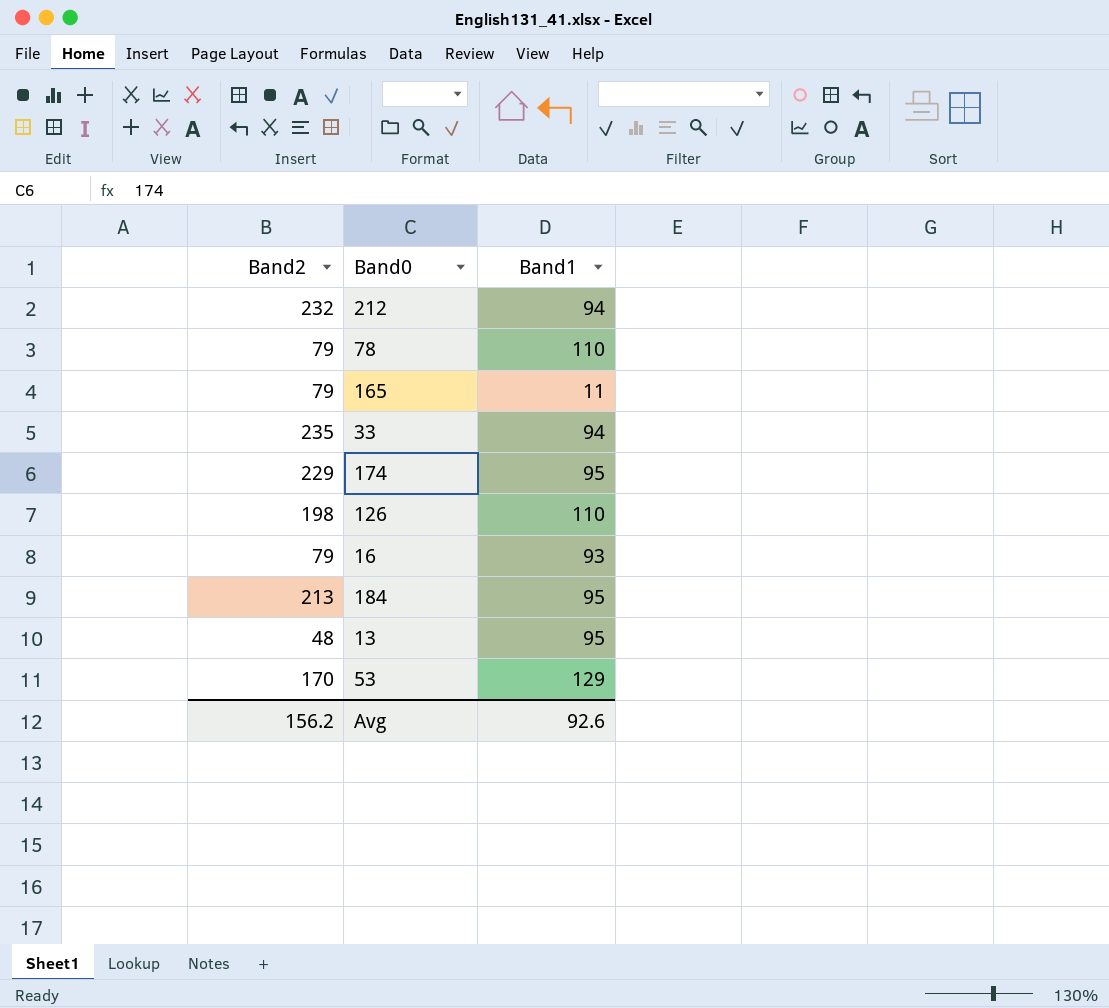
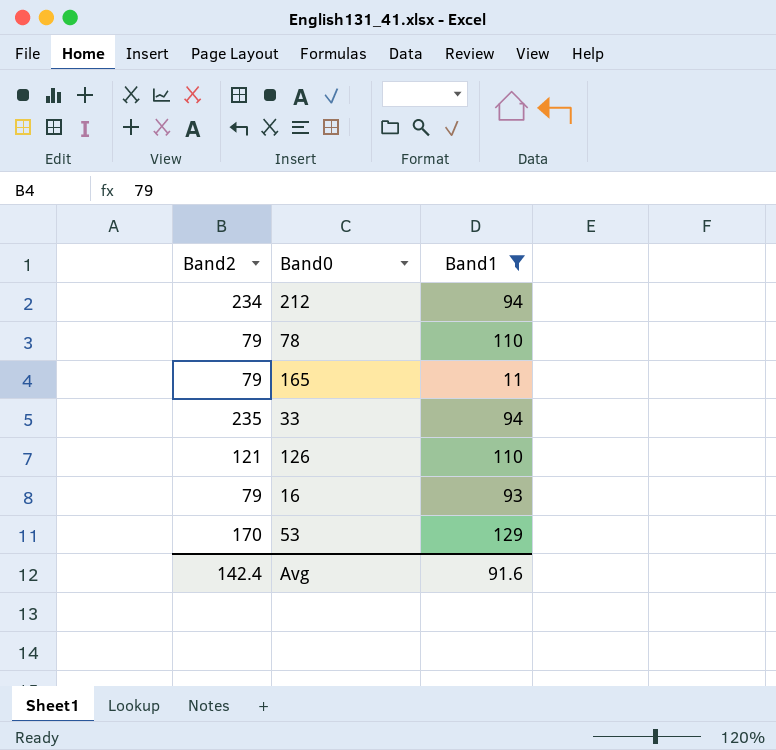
filter: none -> Band1 != 95
212 | Band2: 232 -> 234
126 | Band2: 198 -> 121
Avg | Band2: 156.2 -> 142.4
Avg | Band1: 92.6 -> 91.6

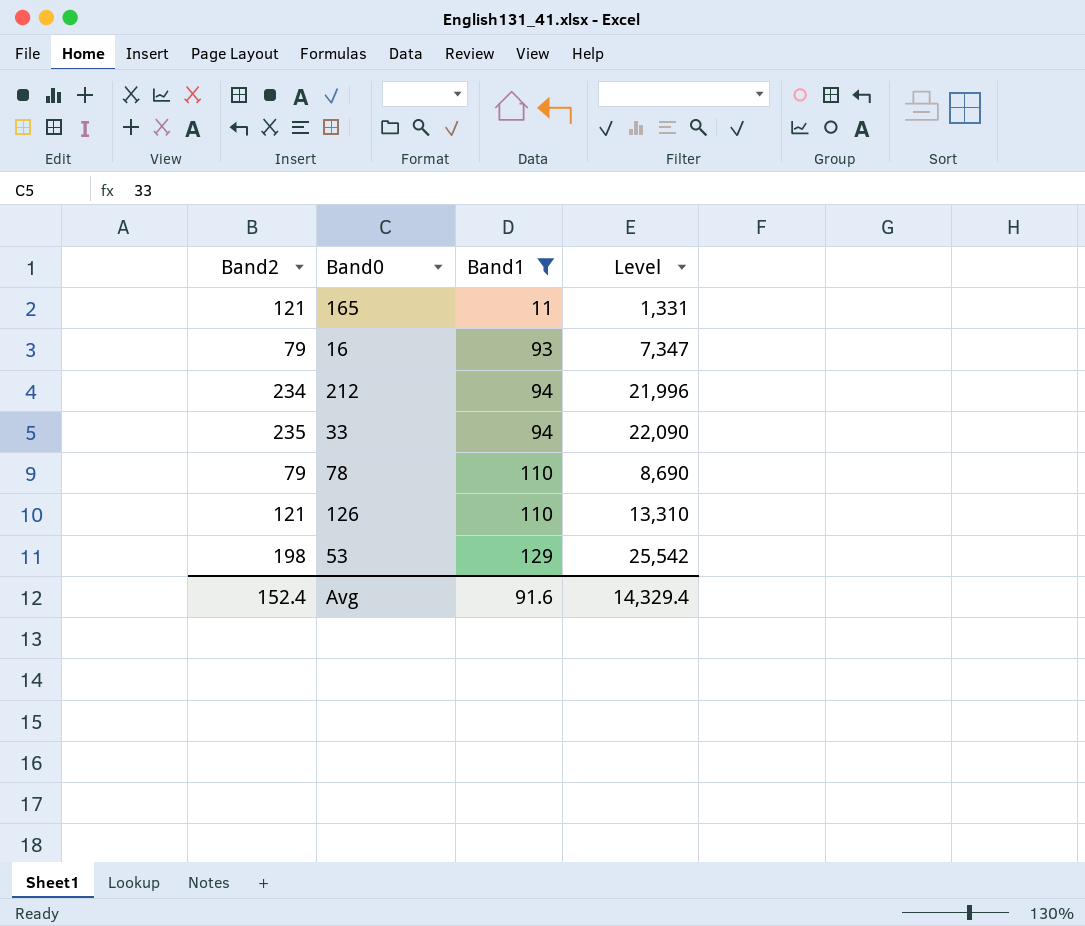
row order: none -> Band1 ascending
column Level | formula: none -> [Band2] * [Band1]
165 | Band2: 79 -> 121
53 | Band2: 170 -> 198
Avg | Band2: 142.4 -> 152.4

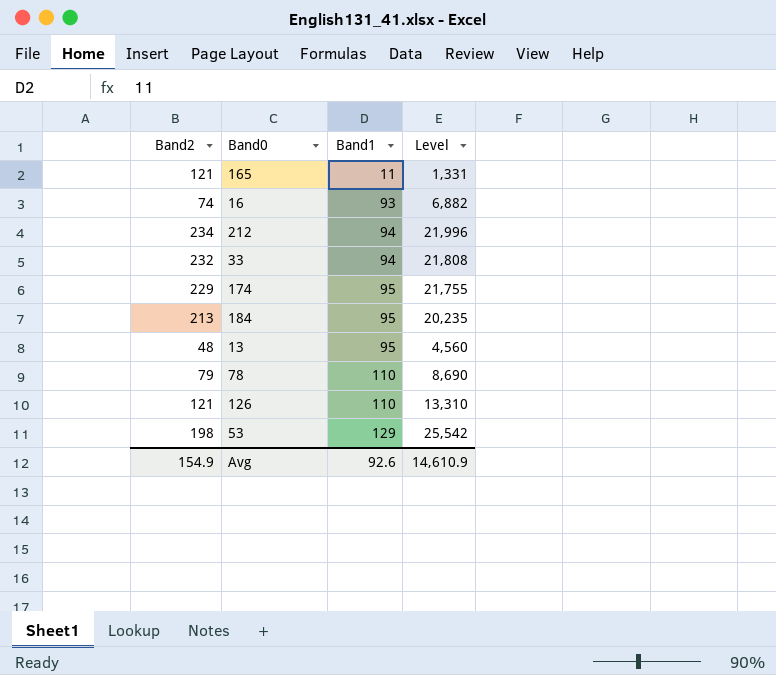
filter: Band1 != 95 -> none
16 | Band2: 79 -> 74
16 | Level: 7,347 -> 6,882
33 | Band2: 235 -> 232
33 | Level: 22,090 -> 21,808
Avg | Band2: 152.4 -> 154.9
Avg | Band1: 91.6 -> 92.6
Avg | Level: 14,329.4 -> 14,610.9

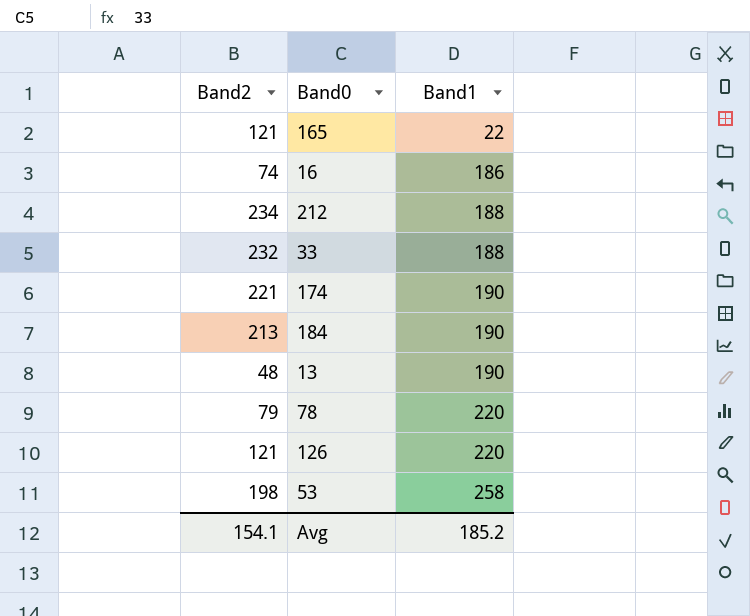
column Level | formula: [Band2] * [Band1] -> none
165 | Band1: 11 -> 22
16 | Band1: 93 -> 186
212 | Band1: 94 -> 188
33 | Band1: 94 -> 188
174 | Band2: 229 -> 221
174 | Band1: 95 -> 190
184 | Band1: 95 -> 190
13 | Band1: 95 -> 190
78 | Band1: 110 -> 220
126 | Band1: 110 -> 220
53 | Band1: 129 -> 258
Avg | Band2: 154.9 -> 154.1
Avg | Band1: 92.6 -> 185.2

